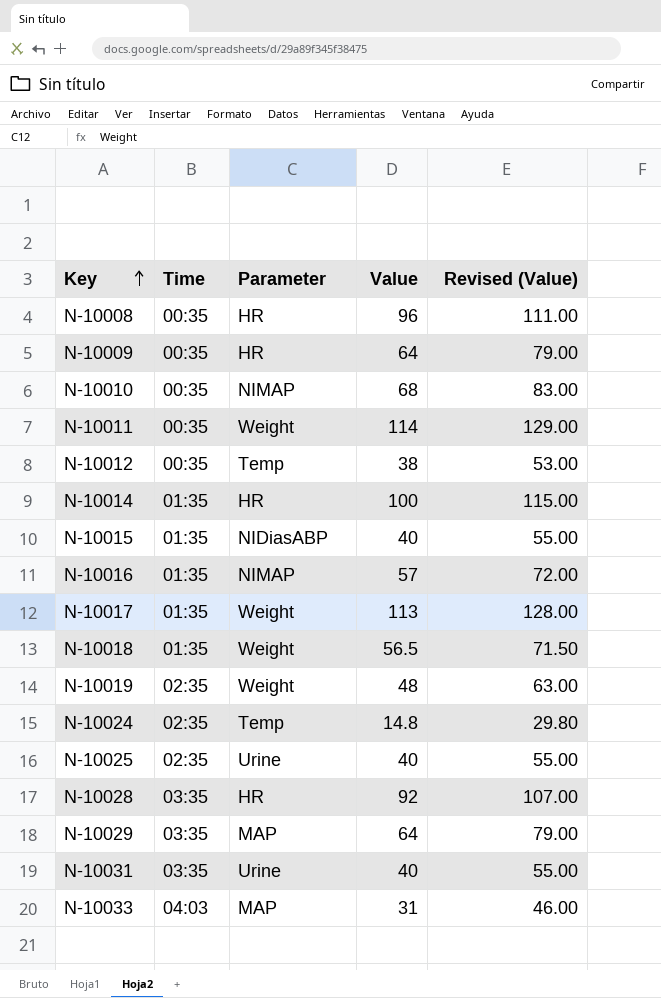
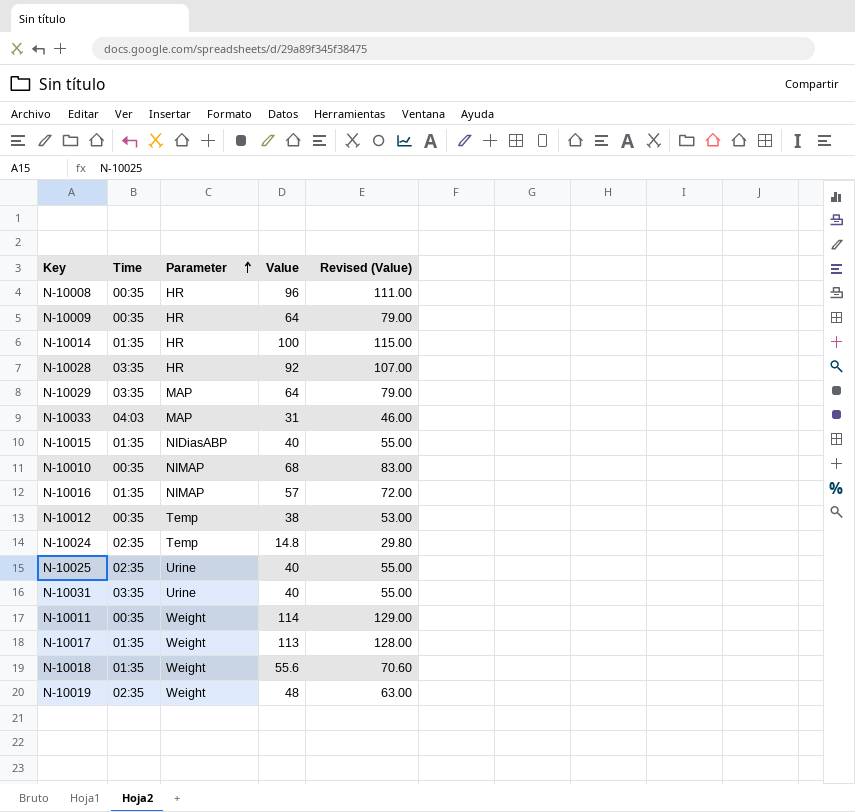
row order: Key ascending -> Parameter ascending
N-10018 | Value: 56.5 -> 55.6
N-10018 | Revised (Value): 71.50 -> 70.60

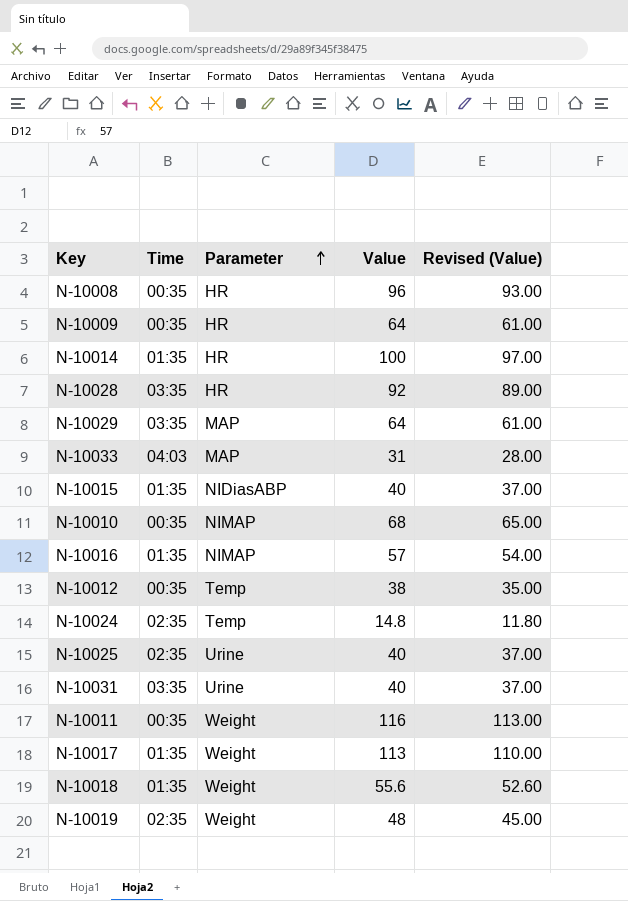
column Revised (Value) | formula: [Value] + 15 -> [Value] - 3
N-10011 | Value: 114 -> 116

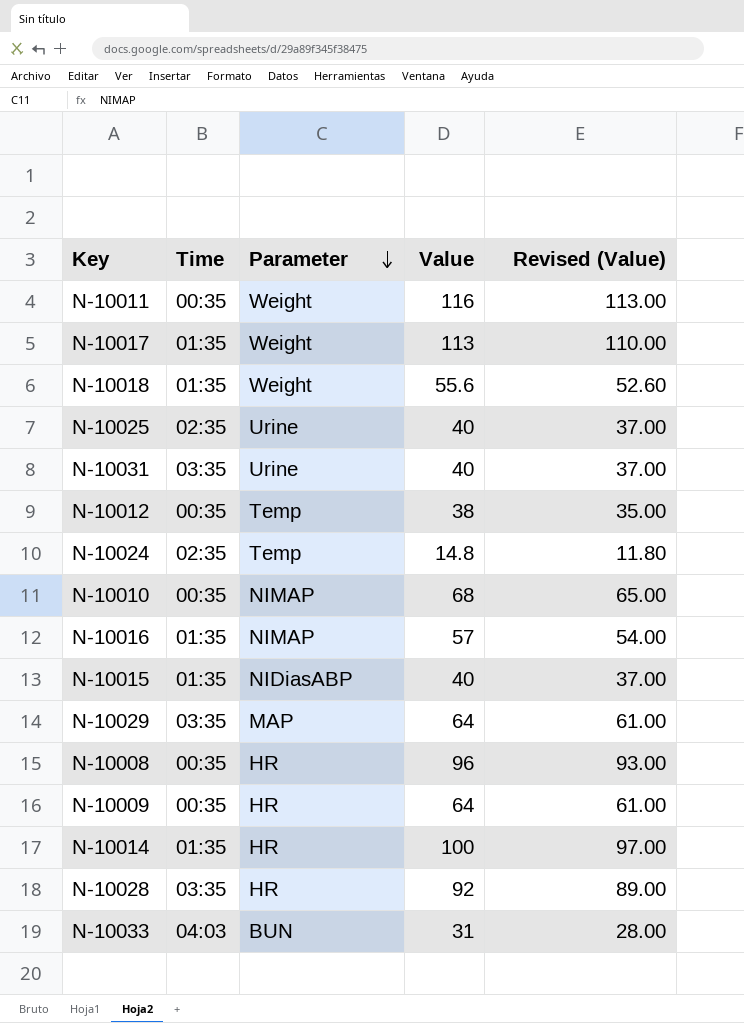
row order: Parameter ascending -> Parameter descending
row N-10019: 02:35 | Weight | 48 | 45.00 -> none
N-10033 | Parameter: MAP -> BUN

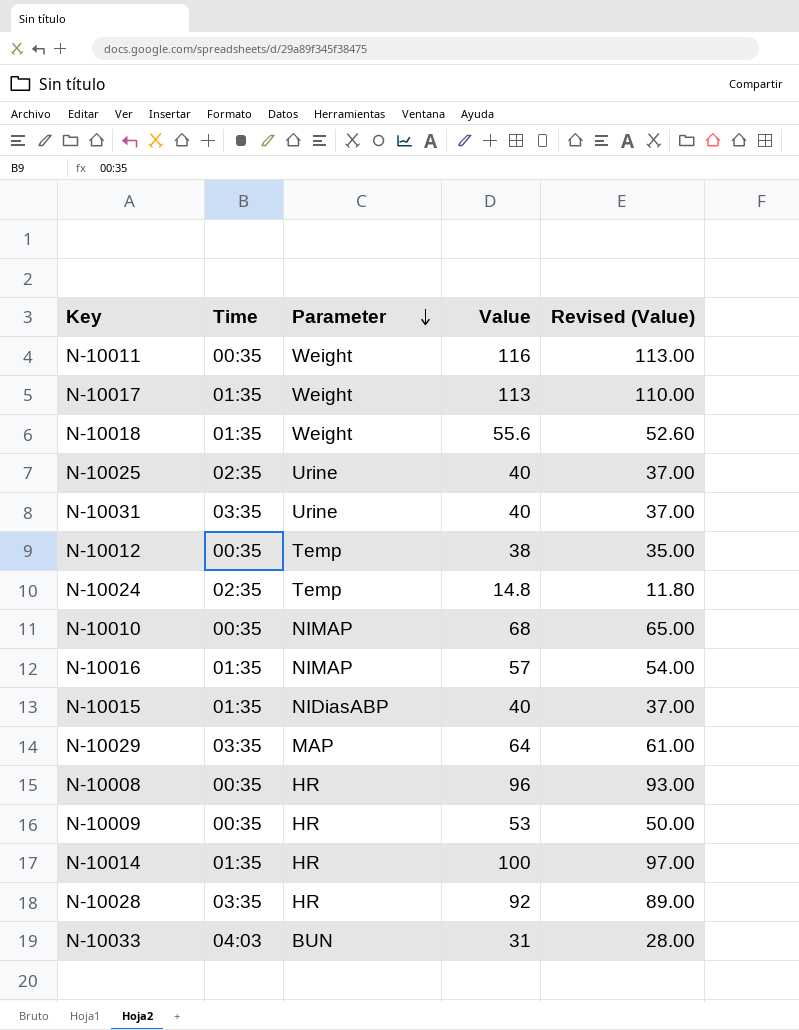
N-10009 | Value: 64 -> 53
N-10009 | Revised (Value): 61.00 -> 50.00

